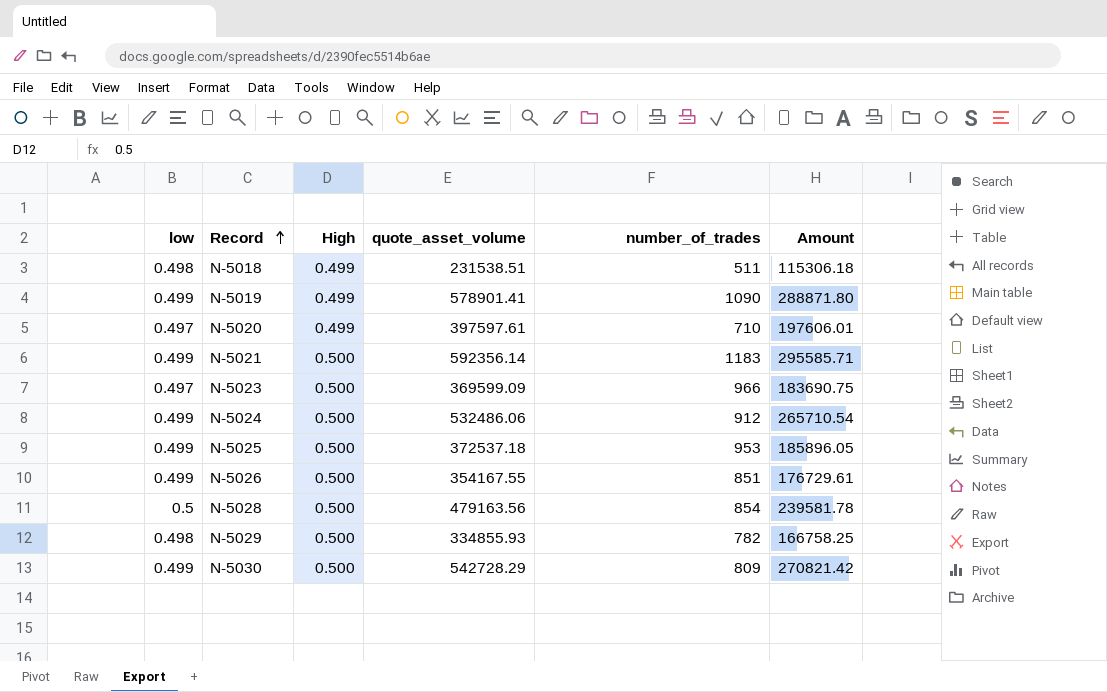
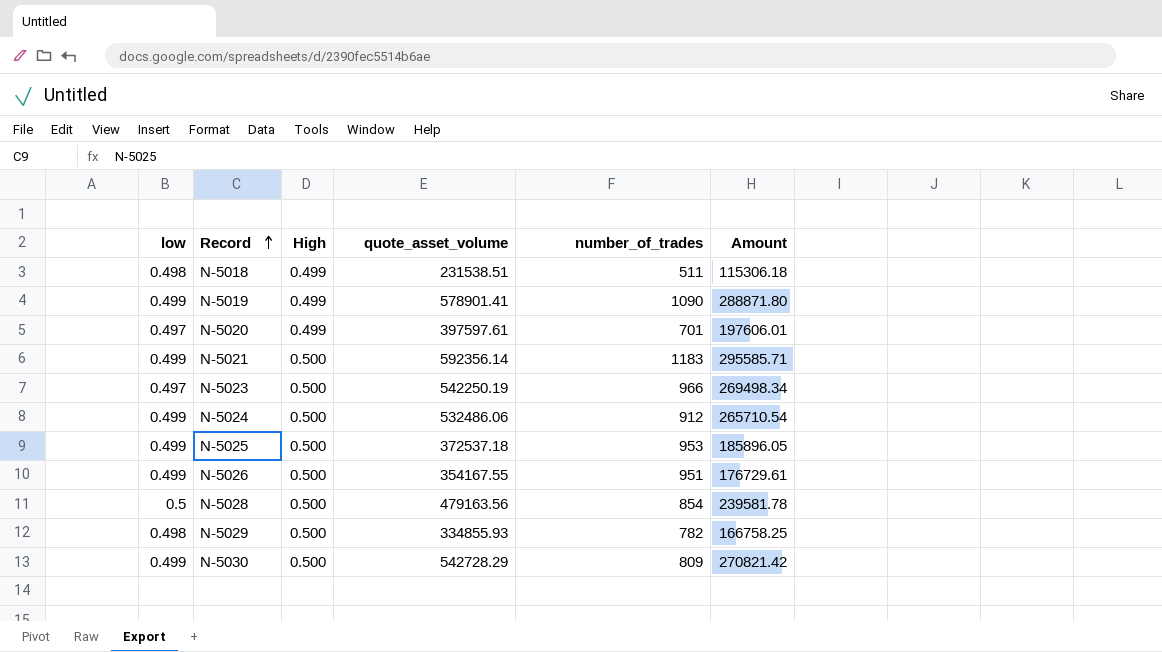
N-5020 | number_of_trades: 710 -> 701
N-5023 | quote_asset_volume: 369599.09 -> 542250.19
N-5023 | Amount: 183690.75 -> 269498.34
N-5026 | number_of_trades: 851 -> 951

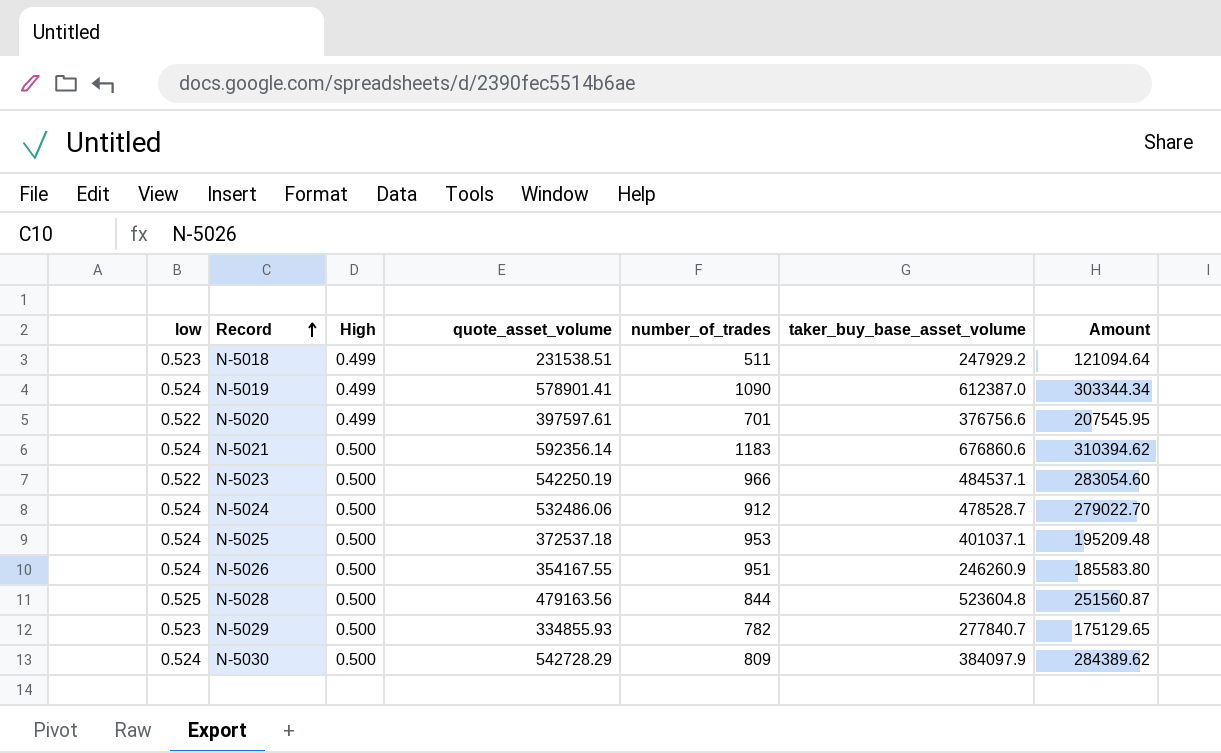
column taker_buy_base_asset_volume | position: none -> 6
N-5018 | low: 0.498 -> 0.523
N-5018 | Amount: 115306.18 -> 121094.64
N-5019 | low: 0.499 -> 0.524
N-5019 | Amount: 288871.80 -> 303344.34
N-5020 | low: 0.497 -> 0.522
N-5020 | Amount: 197606.01 -> 207545.95
N-5021 | low: 0.499 -> 0.524
N-5021 | Amount: 295585.71 -> 310394.62
N-5023 | low: 0.497 -> 0.522
N-5023 | Amount: 269498.34 -> 283054.60
N-5024 | low: 0.499 -> 0.524
N-5024 | Amount: 265710.54 -> 279022.70
N-5025 | low: 0.499 -> 0.524
N-5025 | Amount: 185896.05 -> 195209.48
N-5026 | low: 0.499 -> 0.524
N-5026 | Amount: 176729.61 -> 185583.80
N-5028 | low: 0.5 -> 0.525
N-5028 | number_of_trades: 854 -> 844
N-5028 | Amount: 239581.78 -> 251560.87
N-5029 | low: 0.498 -> 0.523
N-5029 | Amount: 166758.25 -> 175129.65
N-5030 | low: 0.499 -> 0.524
N-5030 | Amount: 270821.42 -> 284389.62

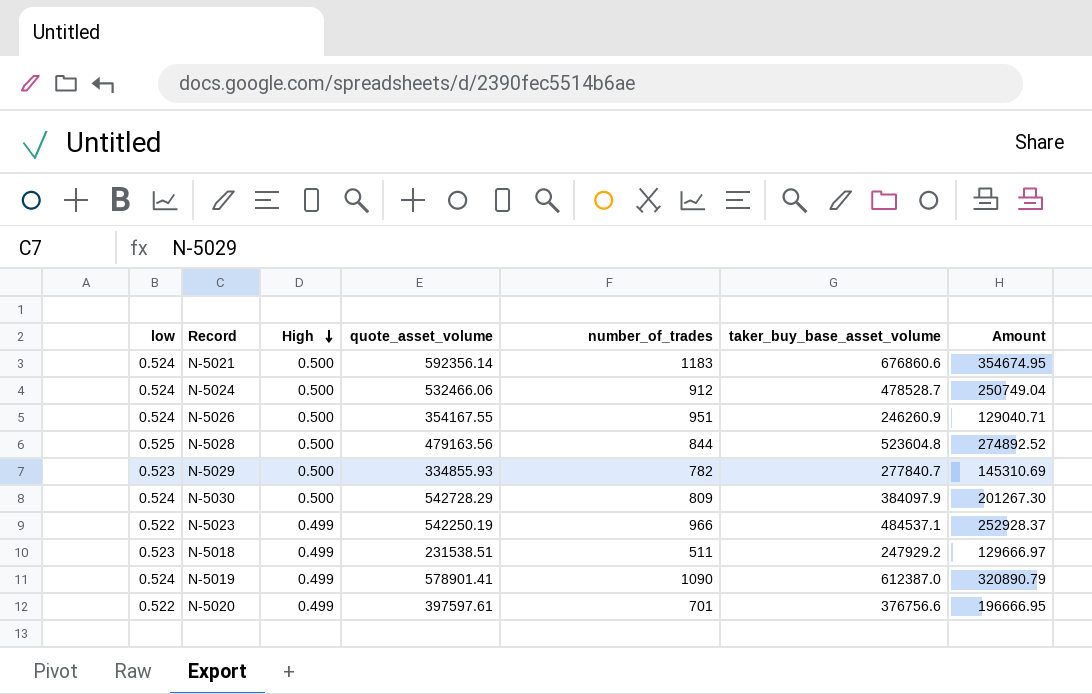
row order: Record ascending -> High descending
column Amount | formula: [low] * [quote_asset_volume] -> [low] * [taker_buy_base_asset_volume]
row N-5025: 0.524 | 0.500 | 372537.18 | 953 | 401037.1 | 195209.48 -> none
N-5024 | quote_asset_volume: 532486.06 -> 532466.06
N-5023 | High: 0.500 -> 0.499

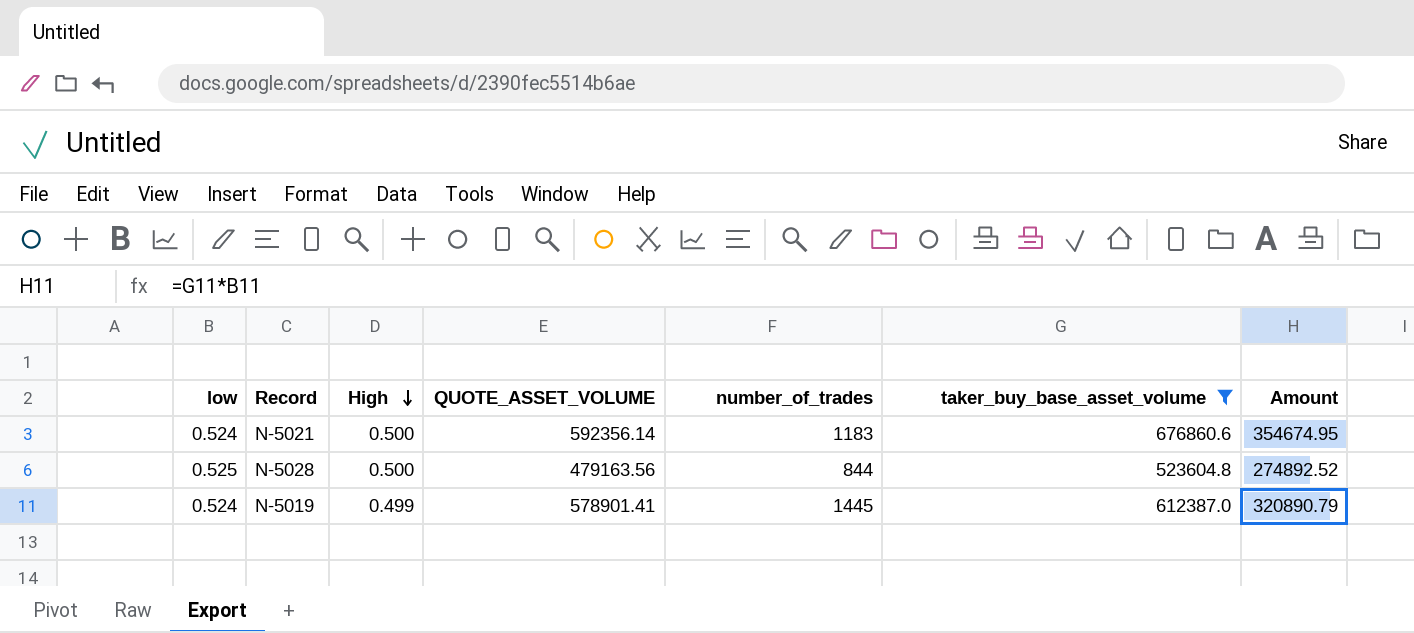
filter: none -> taker_buy_base_asset_volume >= 523604.8
column name: quote_asset_volume -> QUOTE_ASSET_VOLUME
N-5019 | number_of_trades: 1090 -> 1445

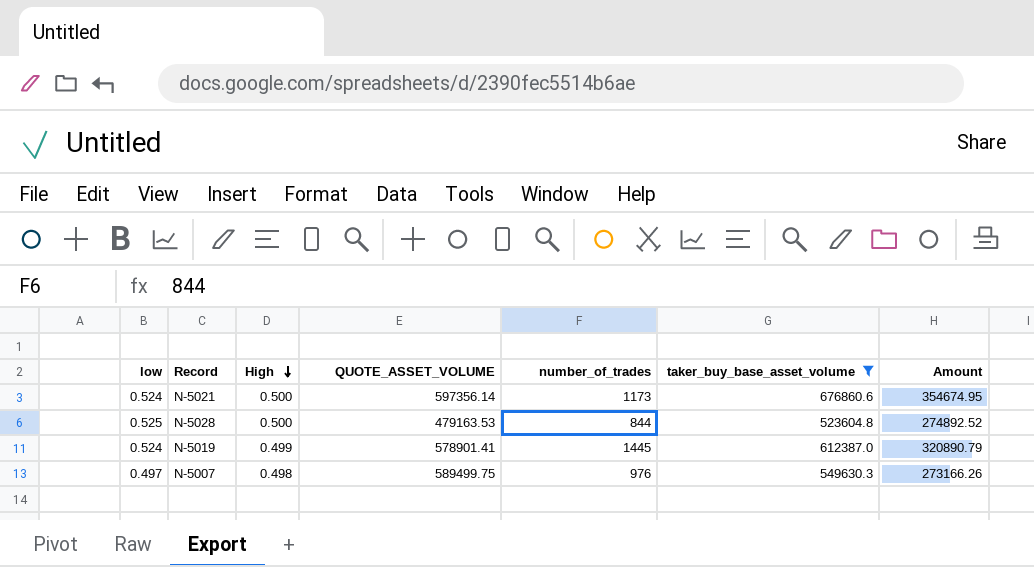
N-5021 | QUOTE_ASSET_VOLUME: 592356.14 -> 597356.14
N-5021 | number_of_trades: 1183 -> 1173
N-5028 | QUOTE_ASSET_VOLUME: 479163.56 -> 479163.53
row N-5007: none -> 0.497 | 0.498 | 589499.75 | 976 | 549630.3 | 273166.26

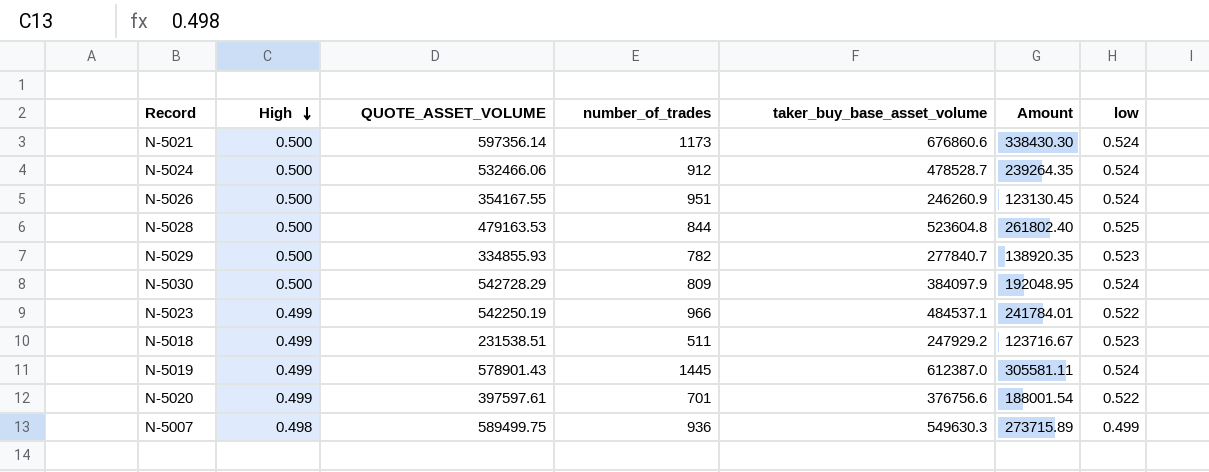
filter: taker_buy_base_asset_volume >= 523604.8 -> none
column Amount | formula: [low] * [taker_buy_base_asset_volume] -> [High] * [taker_buy_base_asset_volume]
column low | position: 1 -> 7
N-5019 | QUOTE_ASSET_VOLUME: 578901.41 -> 578901.43
N-5007 | number_of_trades: 976 -> 936
N-5007 | low: 0.497 -> 0.499

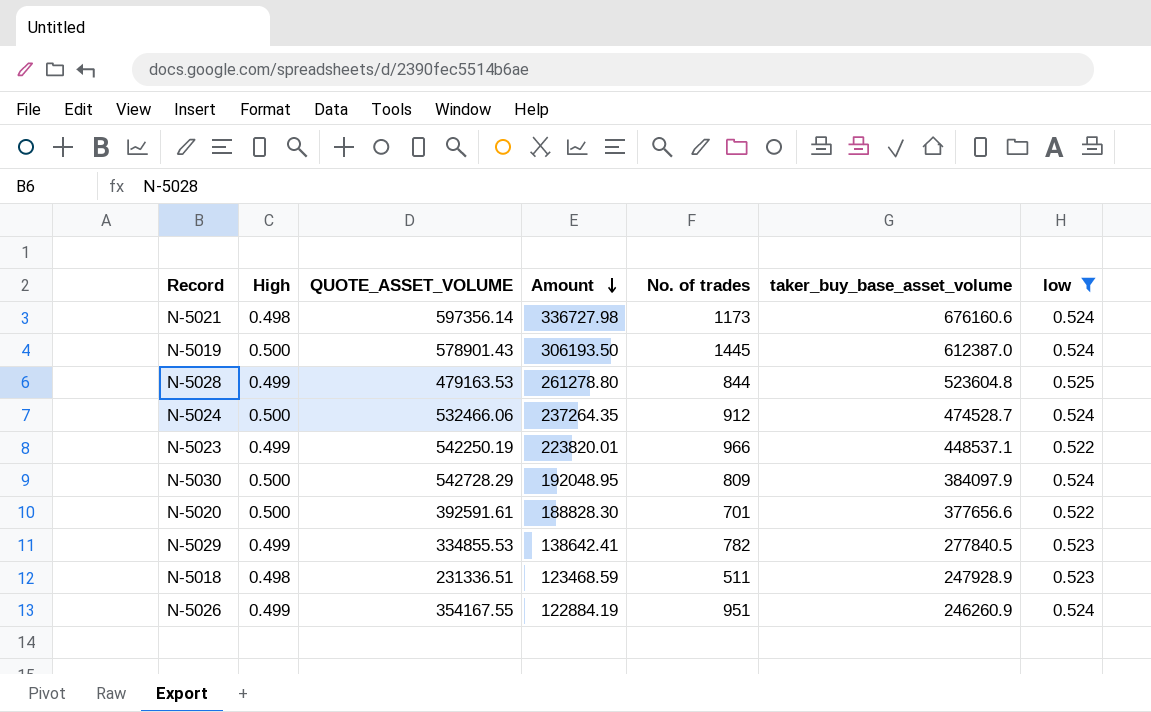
filter: none -> low != 0.499
row order: High descending -> Amount descending
column Amount | position: 6 -> 4
column name: number_of_trades -> No. of trades
N-5021 | High: 0.500 -> 0.498
N-5021 | Amount: 338430.30 -> 336727.98
N-5021 | taker_buy_base_asset_volume: 676860.6 -> 676160.6
N-5019 | High: 0.499 -> 0.500
N-5019 | Amount: 305581.11 -> 306193.50
N-5028 | High: 0.500 -> 0.499
N-5028 | Amount: 261802.40 -> 261278.80
N-5024 | Amount: 239264.35 -> 237264.35
N-5024 | taker_buy_base_asset_volume: 478528.7 -> 474528.7
N-5023 | Amount: 241784.01 -> 223820.01
N-5023 | taker_buy_base_asset_volume: 484537.1 -> 448537.1
N-5020 | High: 0.499 -> 0.500
N-5020 | QUOTE_ASSET_VOLUME: 397597.61 -> 392591.61
N-5020 | Amount: 188001.54 -> 188828.30
N-5020 | taker_buy_base_asset_volume: 376756.6 -> 377656.6
N-5029 | High: 0.500 -> 0.499
N-5029 | QUOTE_ASSET_VOLUME: 334855.93 -> 334855.53
N-5029 | Amount: 138920.35 -> 138642.41
N-5029 | taker_buy_base_asset_volume: 277840.7 -> 277840.5
N-5018 | High: 0.499 -> 0.498
N-5018 | QUOTE_ASSET_VOLUME: 231538.51 -> 231336.51
N-5018 | Amount: 123716.67 -> 123468.59
N-5018 | taker_buy_base_asset_volume: 247929.2 -> 247928.9
N-5026 | High: 0.500 -> 0.499
N-5026 | Amount: 123130.45 -> 122884.19

